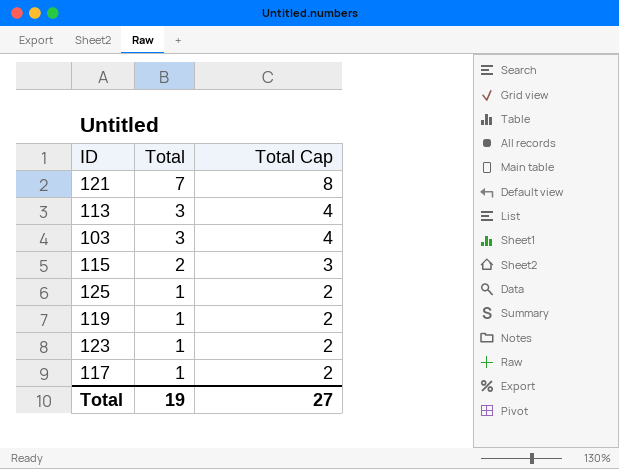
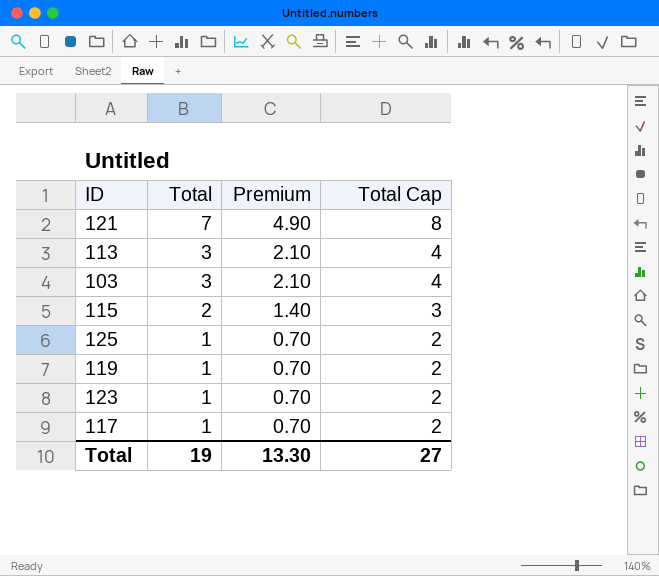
column Premium | formula: none -> [Total] * 0.7

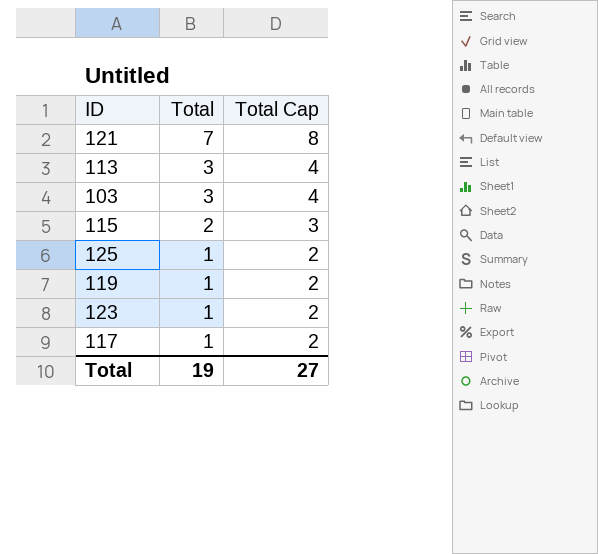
column Premium | formula: [Total] * 0.7 -> none

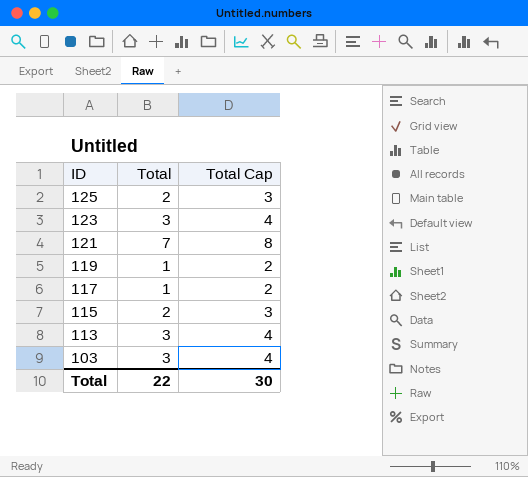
row order: Total descending -> ID descending
125 | Total: 1 -> 2
125 | Total Cap: 2 -> 3
123 | Total: 1 -> 3
123 | Total Cap: 2 -> 4
Total | Total: 19 -> 22
Total | Total Cap: 27 -> 30

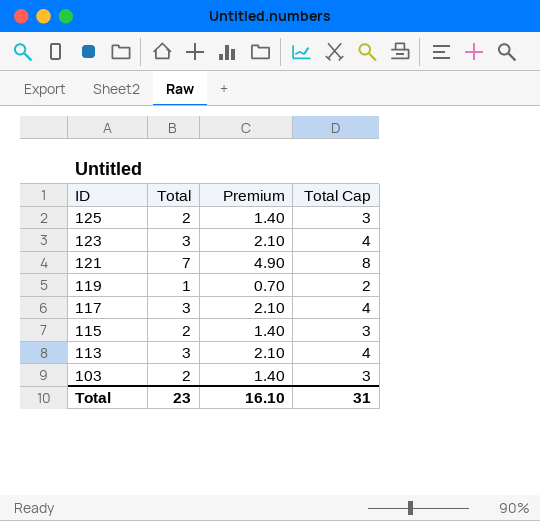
column Premium | formula: none -> [Total] * 0.7
117 | Total: 1 -> 3
117 | Total Cap: 2 -> 4
103 | Total: 3 -> 2
103 | Total Cap: 4 -> 3
Total | Total: 22 -> 23
Total | Total Cap: 30 -> 31

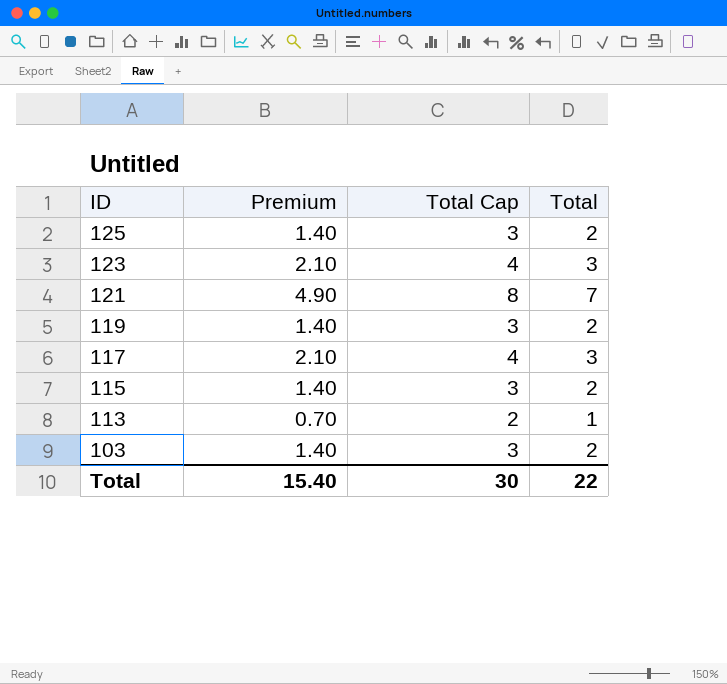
column Total | position: 2 -> 4
119 | Premium: 0.70 -> 1.40
119 | Total Cap: 2 -> 3
119 | Total: 1 -> 2
113 | Premium: 2.10 -> 0.70
113 | Total Cap: 4 -> 2
113 | Total: 3 -> 1
Total | Premium: 16.10 -> 15.40
Total | Total Cap: 31 -> 30
Total | Total: 23 -> 22

